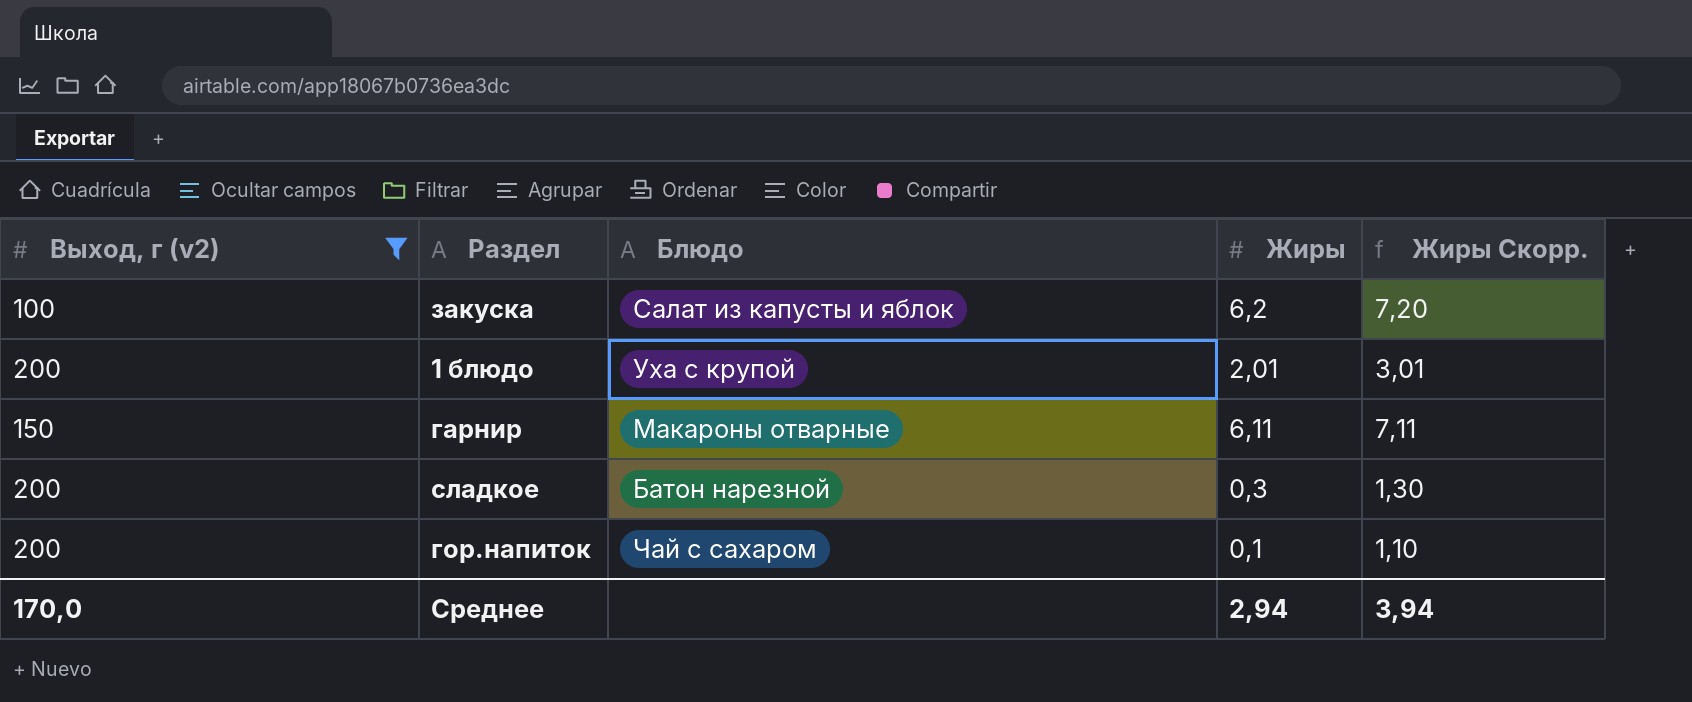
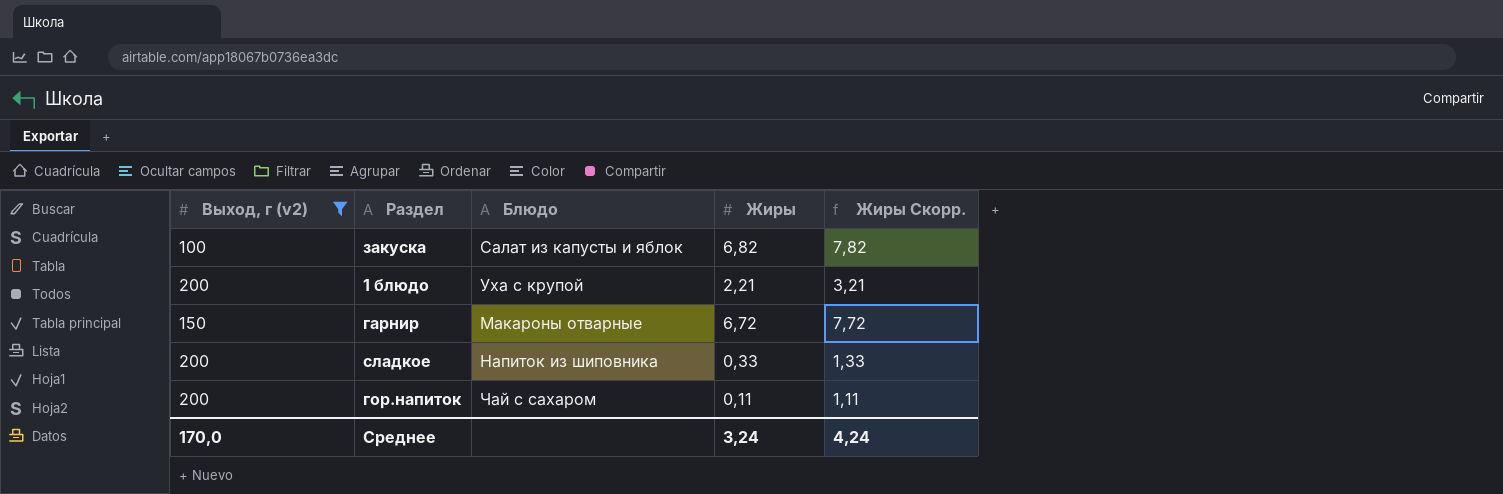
закуска | Жиры: 6,2 -> 6,82
закуска | Жиры Скорр.: 7,20 -> 7,82
1 блюдо | Жиры: 2,01 -> 2,21
1 блюдо | Жиры Скорр.: 3,01 -> 3,21
гарнир | Жиры: 6,11 -> 6,72
гарнир | Жиры Скорр.: 7,11 -> 7,72
сладкое | Блюдо: Батон нарезной -> Напиток из шиповника
сладкое | Жиры: 0,3 -> 0,33
сладкое | Жиры Скорр.: 1,30 -> 1,33
гор.напиток | Жиры: 0,1 -> 0,11
гор.напиток | Жиры Скорр.: 1,10 -> 1,11
Среднее | Жиры: 2,94 -> 3,24
Среднее | Жиры Скорр.: 3,94 -> 4,24

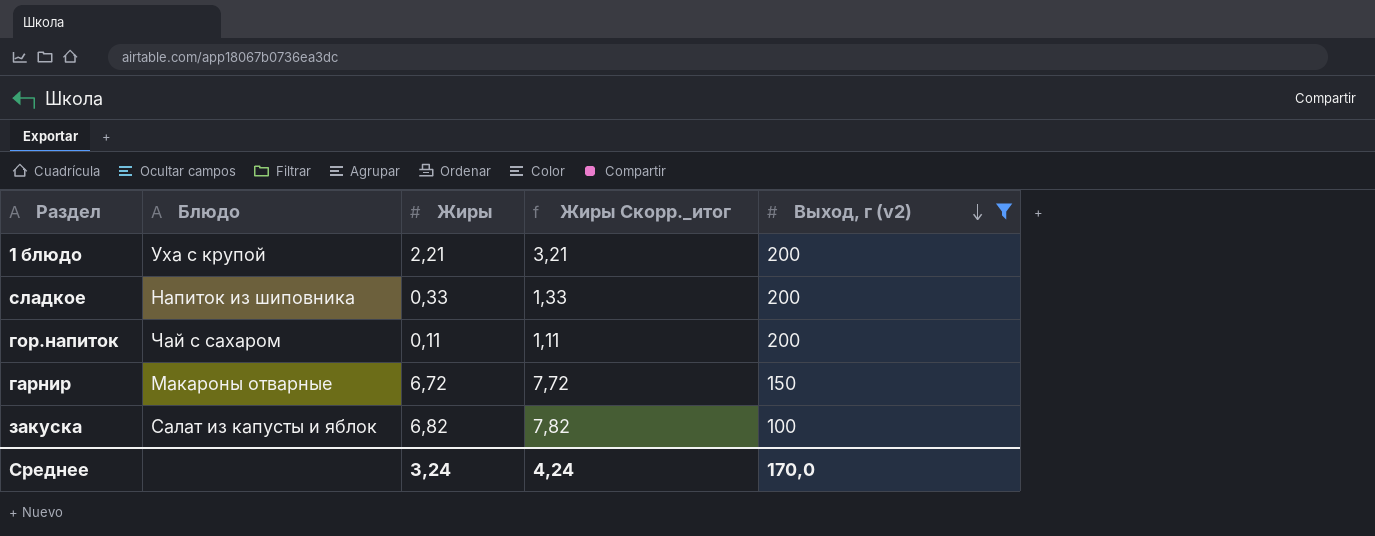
row order: none -> Выход, г (v2) descending
column name: Жиры Скорр. -> Жиры Скорр._итог
column Выход, г (v2) | position: 1 -> 5

